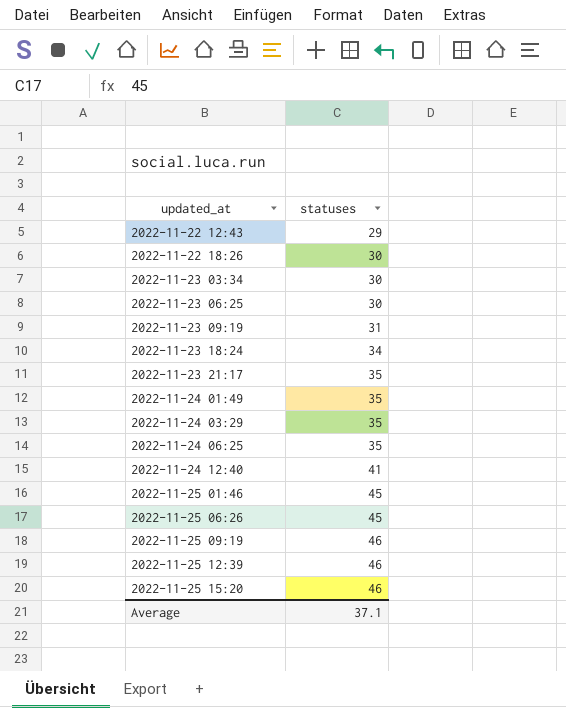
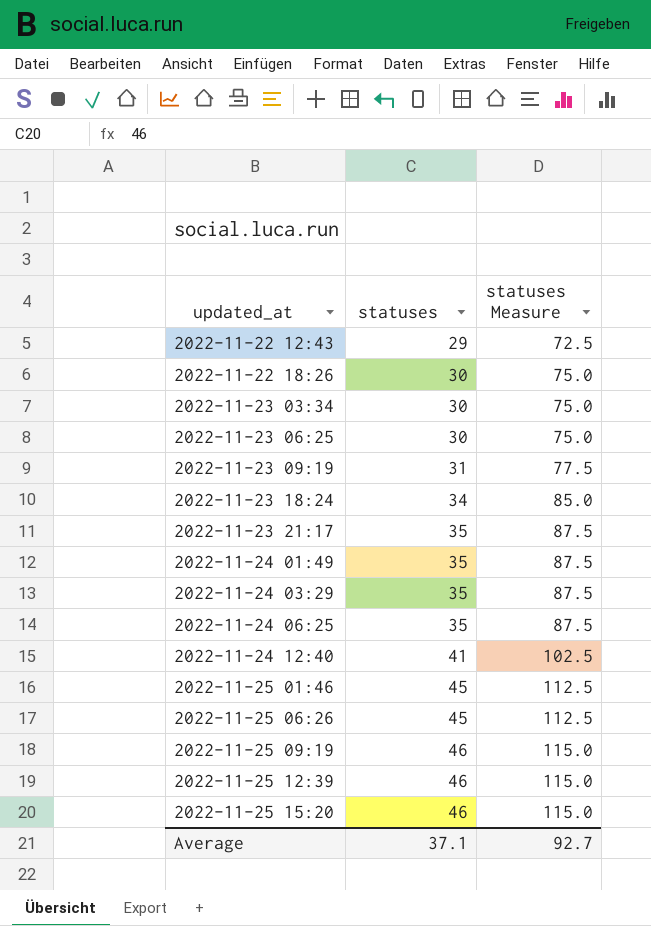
column statuses Measure | formula: none -> [statuses] * 2.5

